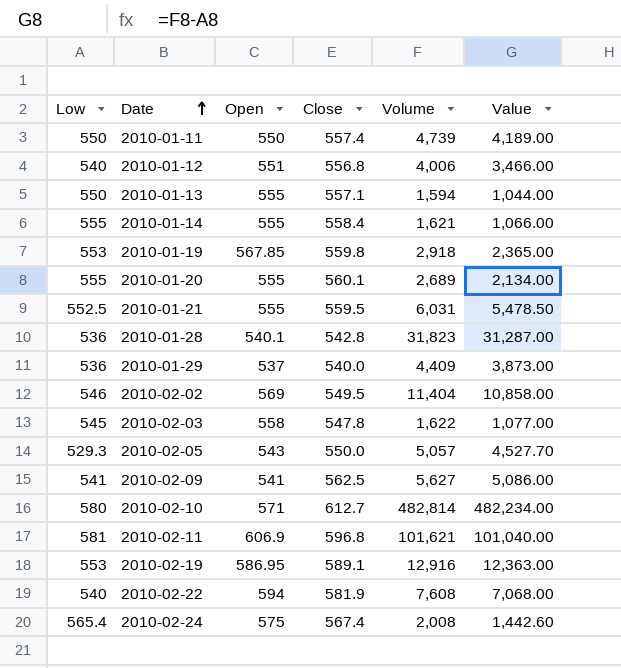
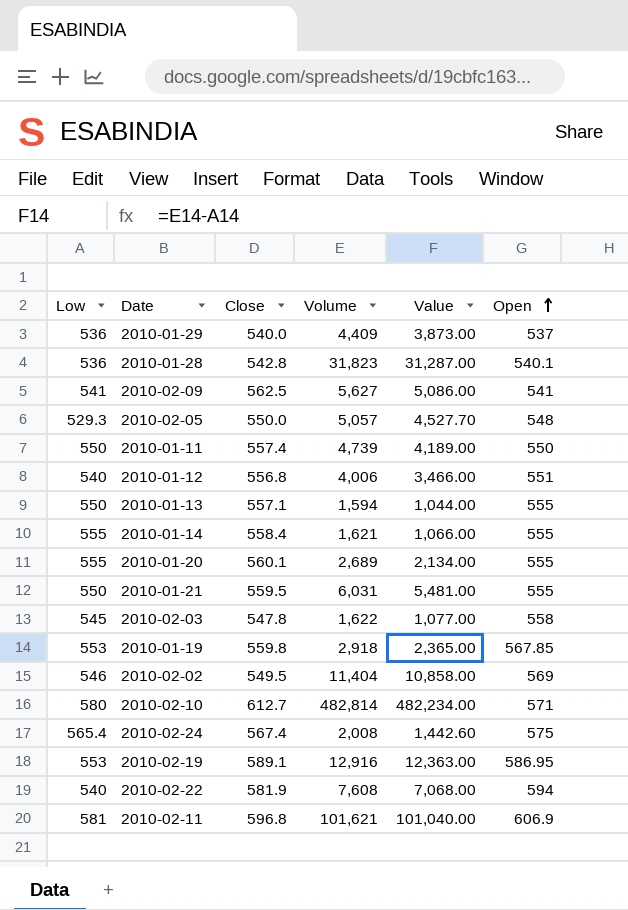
row order: Date ascending -> Open ascending
column Open | position: 3 -> 6
2010-02-05 | Open: 543 -> 548
2010-01-21 | Low: 552.5 -> 550
2010-01-21 | Value: 5,478.50 -> 5,481.00

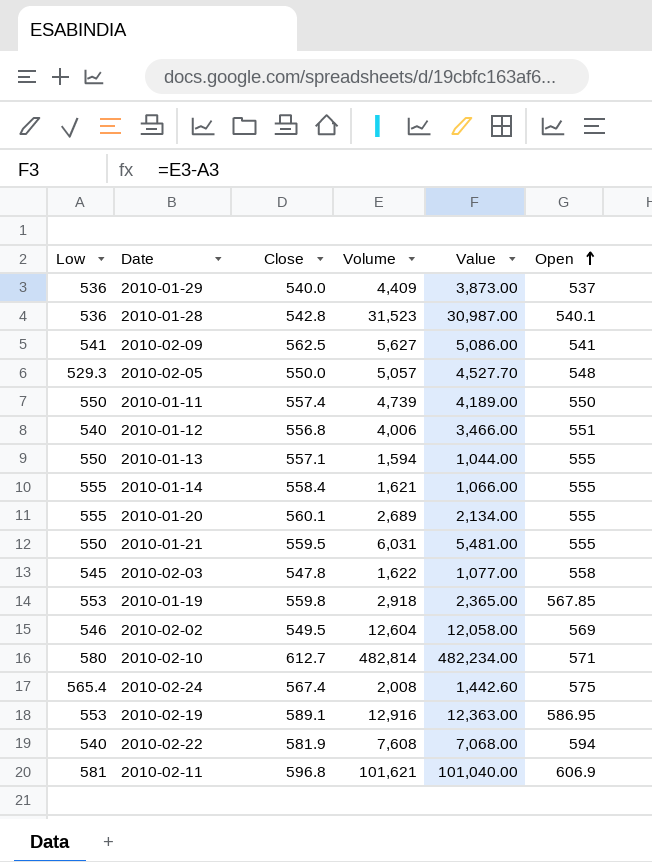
2010-01-28 | Volume: 31,823 -> 31,523
2010-01-28 | Value: 31,287.00 -> 30,987.00
2010-02-02 | Volume: 11,404 -> 12,604
2010-02-02 | Value: 10,858.00 -> 12,058.00

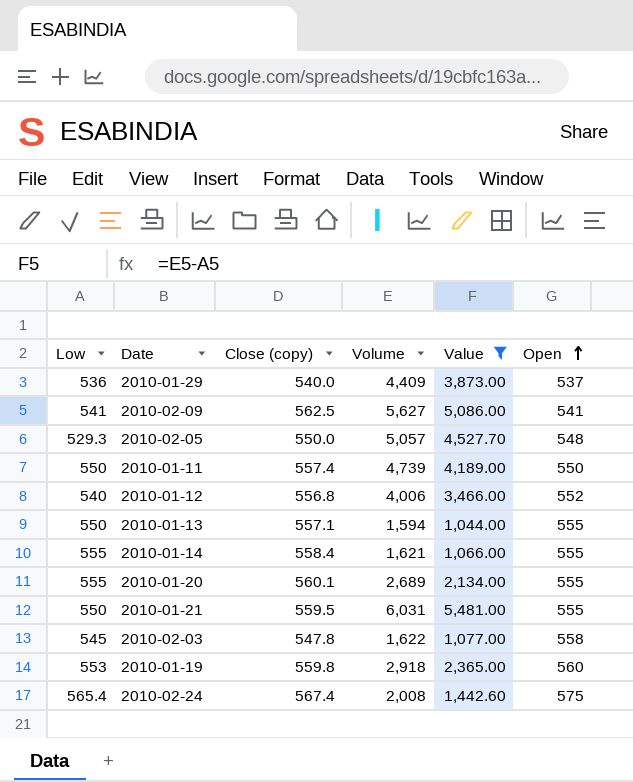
filter: none -> Value <= 5,481.00
column name: Close -> Close (copy)
2010-01-12 | Open: 551 -> 552
2010-01-19 | Open: 567.85 -> 560

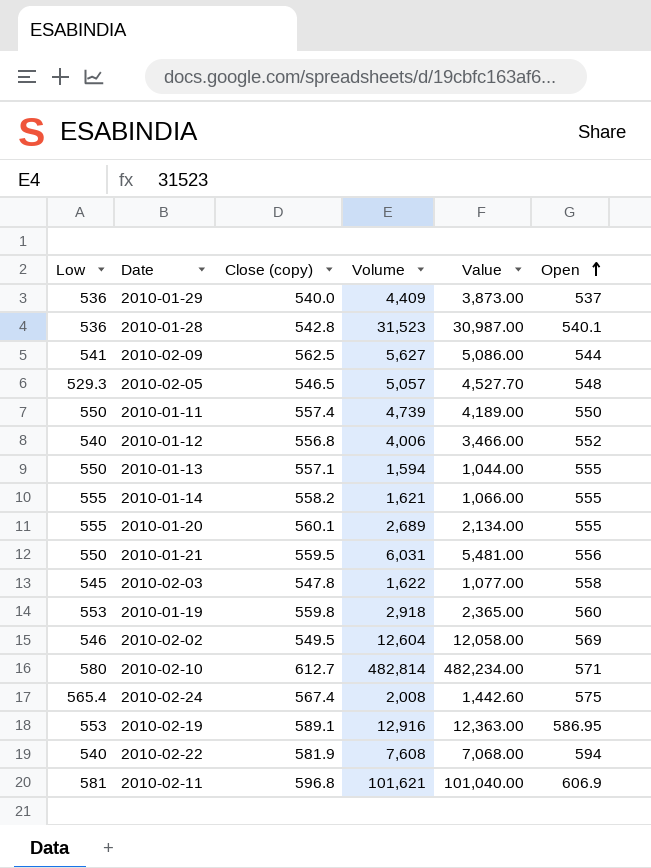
filter: Value <= 5,481.00 -> none
2010-02-09 | Open: 541 -> 544
2010-02-05 | Close (copy): 550.0 -> 546.5
2010-01-14 | Close (copy): 558.4 -> 558.2
2010-01-21 | Open: 555 -> 556

